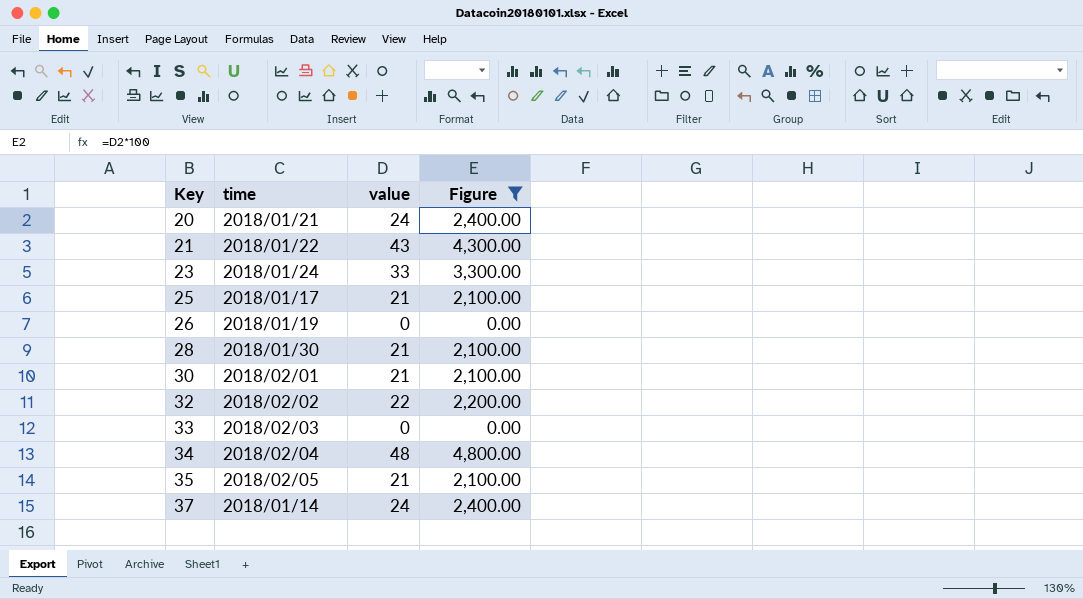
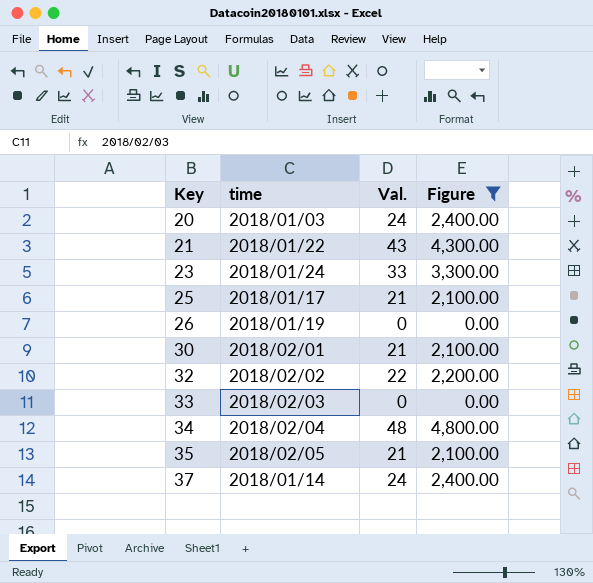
column name: value -> Val.
row 28: 2018/01/30 | 21 | 2,100.00 -> none
20 | time: 2018/01/21 -> 2018/01/03

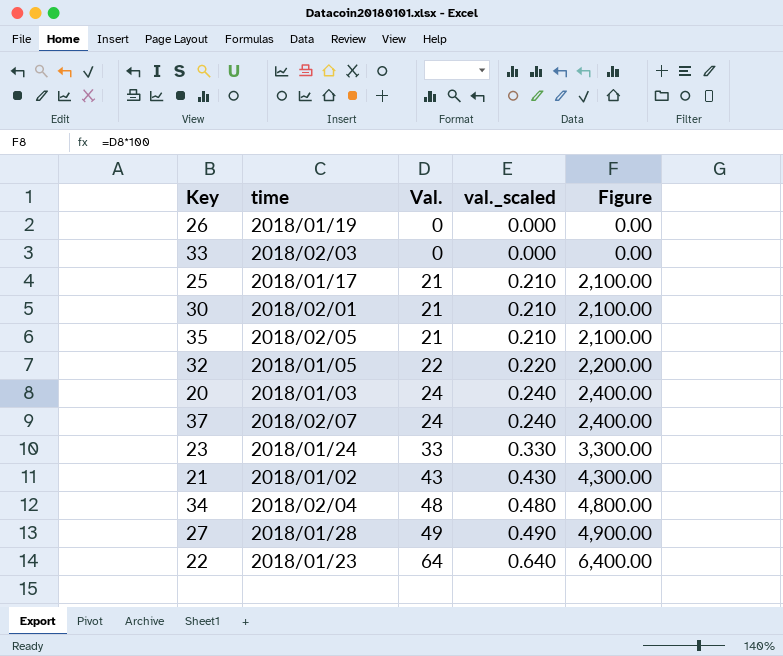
filter: Figure <= 4,800.00 -> none
row order: Key ascending -> Val. ascending
column val._scaled | formula: none -> [Val.] * 0.01
32 | time: 2018/02/02 -> 2018/01/05
37 | time: 2018/01/14 -> 2018/02/07
21 | time: 2018/01/22 -> 2018/01/02

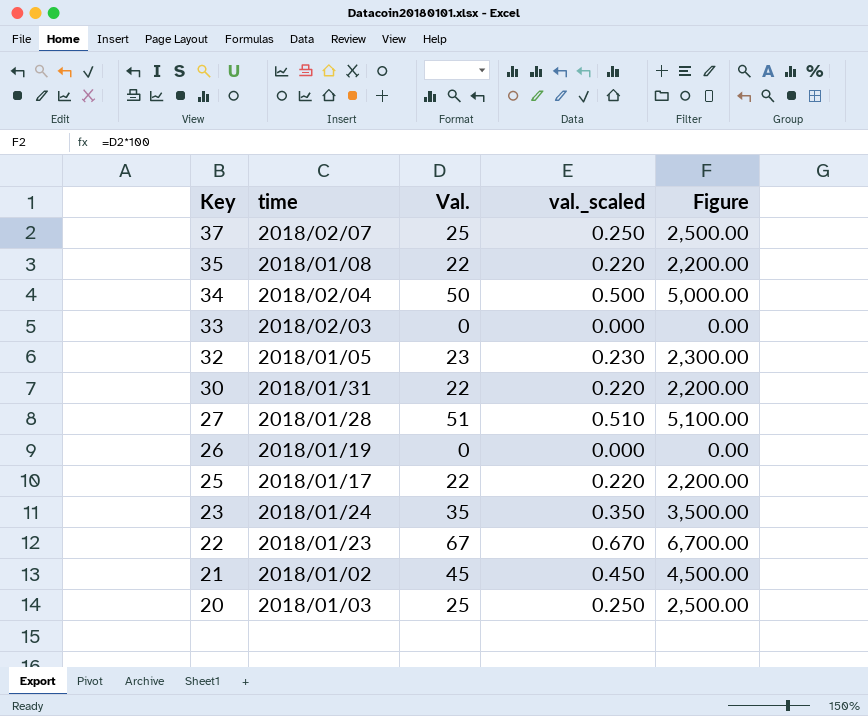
row order: Val. ascending -> Key descending
37 | Val.: 24 -> 25
37 | val._scaled: 0.240 -> 0.250
37 | Figure: 2,400.00 -> 2,500.00
35 | time: 2018/02/05 -> 2018/01/08
35 | Val.: 21 -> 22
35 | val._scaled: 0.210 -> 0.220
35 | Figure: 2,100.00 -> 2,200.00
34 | Val.: 48 -> 50
34 | val._scaled: 0.480 -> 0.500
34 | Figure: 4,800.00 -> 5,000.00
32 | Val.: 22 -> 23
32 | val._scaled: 0.220 -> 0.230
32 | Figure: 2,200.00 -> 2,300.00
30 | time: 2018/02/01 -> 2018/01/31
30 | Val.: 21 -> 22
30 | val._scaled: 0.210 -> 0.220
30 | Figure: 2,100.00 -> 2,200.00
27 | Val.: 49 -> 51
27 | val._scaled: 0.490 -> 0.510
27 | Figure: 4,900.00 -> 5,100.00
25 | Val.: 21 -> 22
25 | val._scaled: 0.210 -> 0.220
25 | Figure: 2,100.00 -> 2,200.00
23 | Val.: 33 -> 35
23 | val._scaled: 0.330 -> 0.350
23 | Figure: 3,300.00 -> 3,500.00
22 | Val.: 64 -> 67
22 | val._scaled: 0.640 -> 0.670
22 | Figure: 6,400.00 -> 6,700.00
21 | Val.: 43 -> 45
21 | val._scaled: 0.430 -> 0.450
21 | Figure: 4,300.00 -> 4,500.00
20 | Val.: 24 -> 25
20 | val._scaled: 0.240 -> 0.250
20 | Figure: 2,400.00 -> 2,500.00

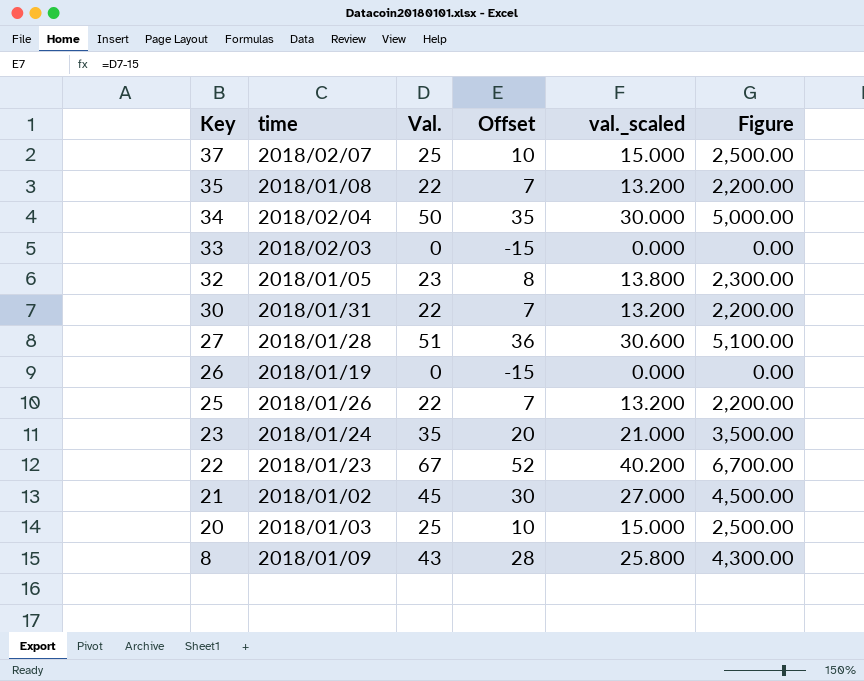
column Offset | formula: none -> [Val.] - 15
column val._scaled | formula: [Val.] * 0.01 -> [Val.] * 0.6
25 | time: 2018/01/17 -> 2018/01/26
row 8: none -> 2018/01/09 | 43 | 28 | 25.800 | 4,300.00

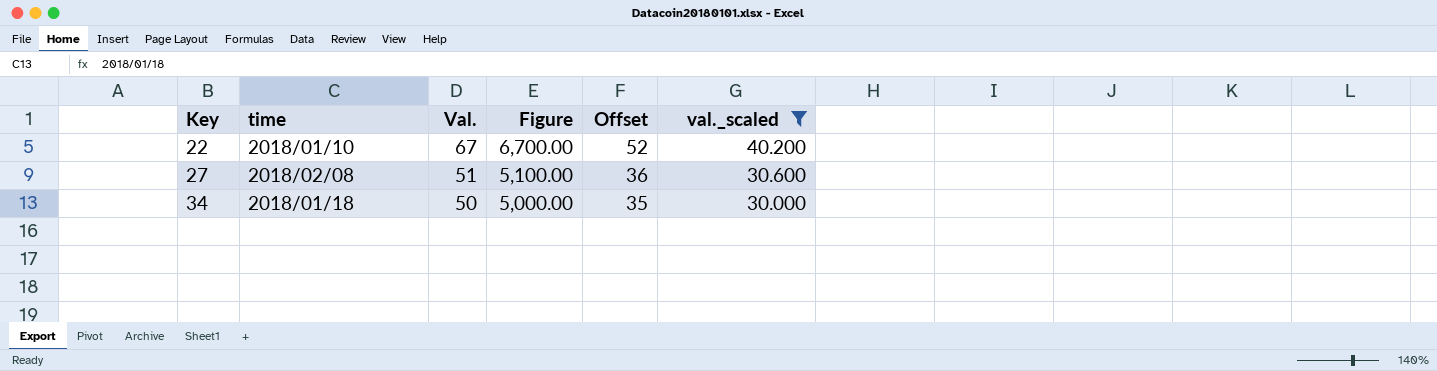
filter: none -> val._scaled >= 30.000
row order: Key descending -> Key ascending
column Figure | position: 6 -> 4
22 | time: 2018/01/23 -> 2018/01/10
27 | time: 2018/01/28 -> 2018/02/08
34 | time: 2018/02/04 -> 2018/01/18

